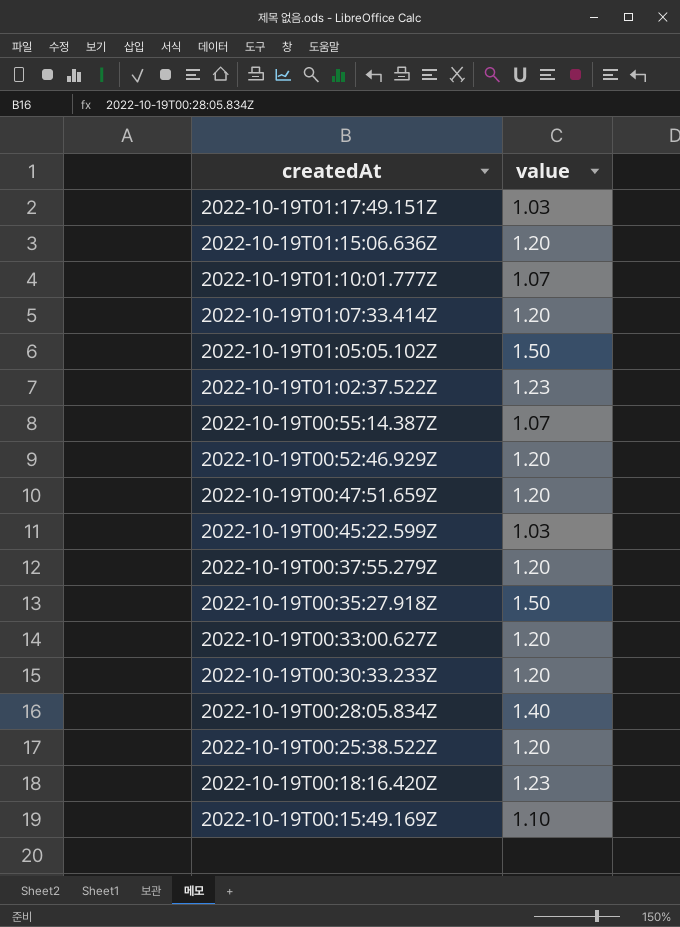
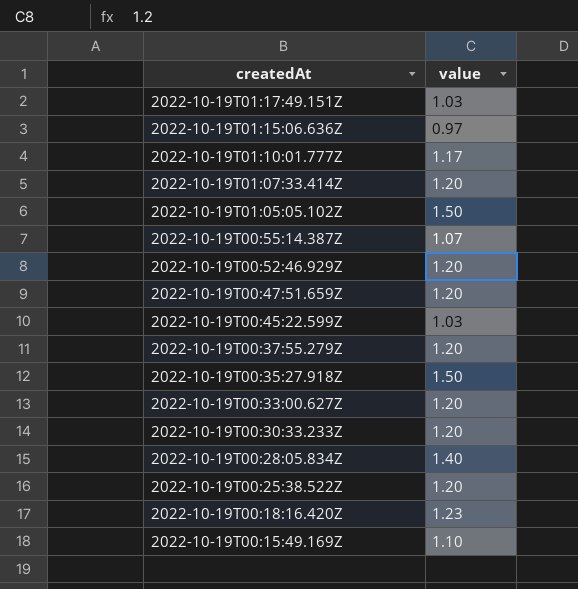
row 2022-10-19T01:02:37.522Z: 1.23 -> none
2022-10-19T01:15:06.636Z | value: 1.20 -> 0.97
2022-10-19T01:10:01.777Z | value: 1.07 -> 1.17

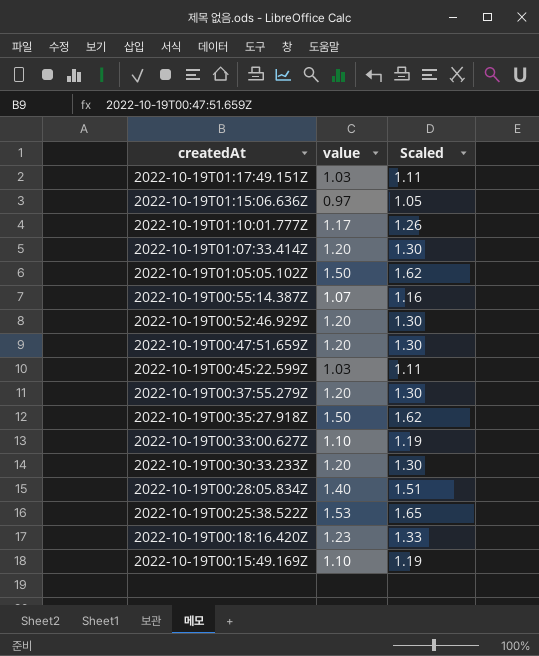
column Scaled | formula: none -> [value] * 1.08
2022-10-19T00:33:00.627Z | value: 1.20 -> 1.10
2022-10-19T00:25:38.522Z | value: 1.20 -> 1.53

